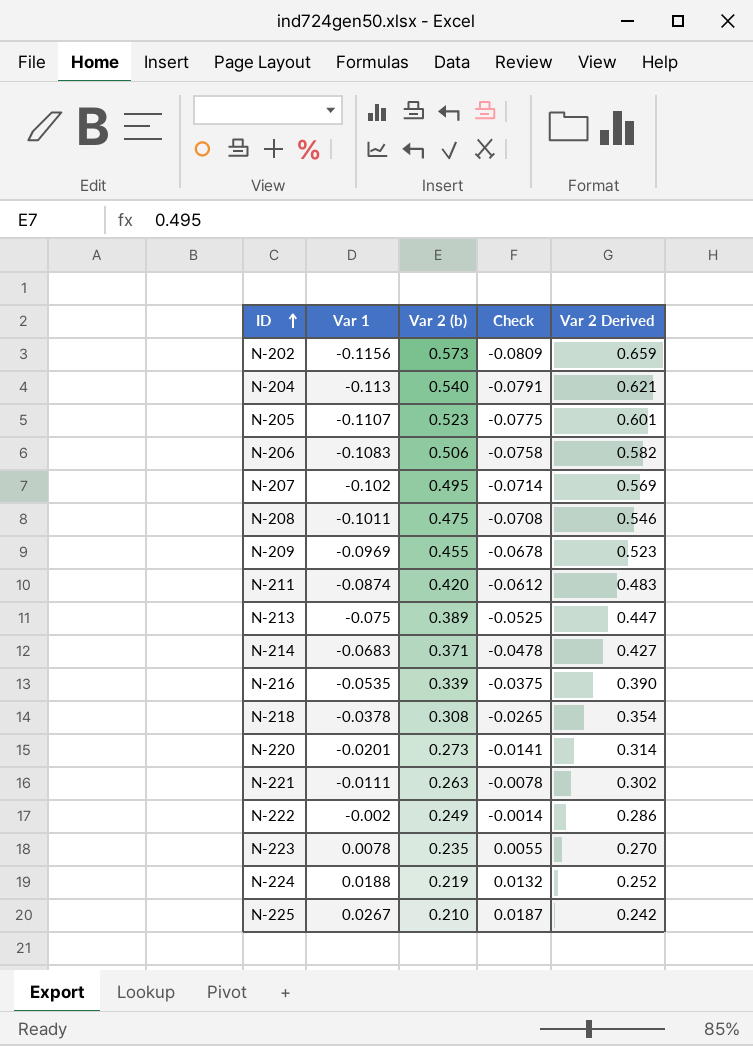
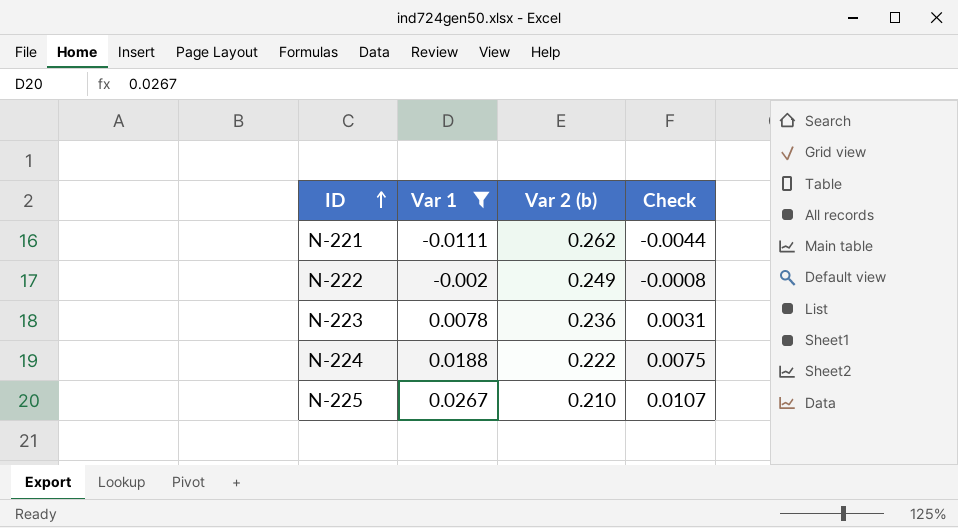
filter: none -> Var 1 >= -0.0111
column Var 2 Derived | formula: [Var 2 (b)] * 1.15 -> none
column Check | formula: [Var 1] * 0.7 -> [Var 1] * 0.4
N-221 | Var 2 (b): 0.263 -> 0.262
N-223 | Var 2 (b): 0.235 -> 0.236
N-224 | Var 2 (b): 0.219 -> 0.222

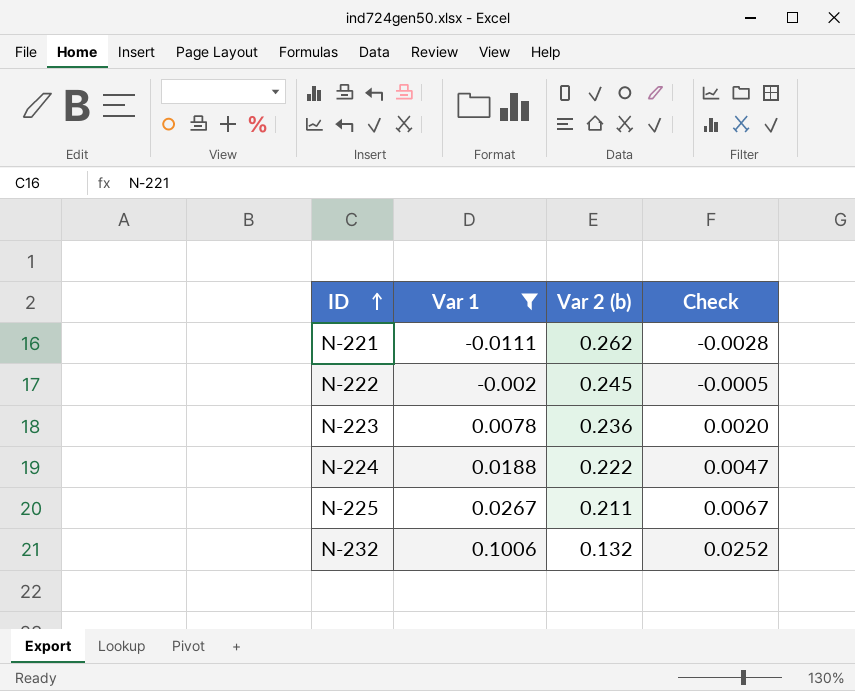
column Check | formula: [Var 1] * 0.4 -> [Var 1] * 0.25
N-222 | Var 2 (b): 0.249 -> 0.245
N-225 | Var 2 (b): 0.210 -> 0.211
row N-232: none -> 0.1006 | 0.132 | 0.0252

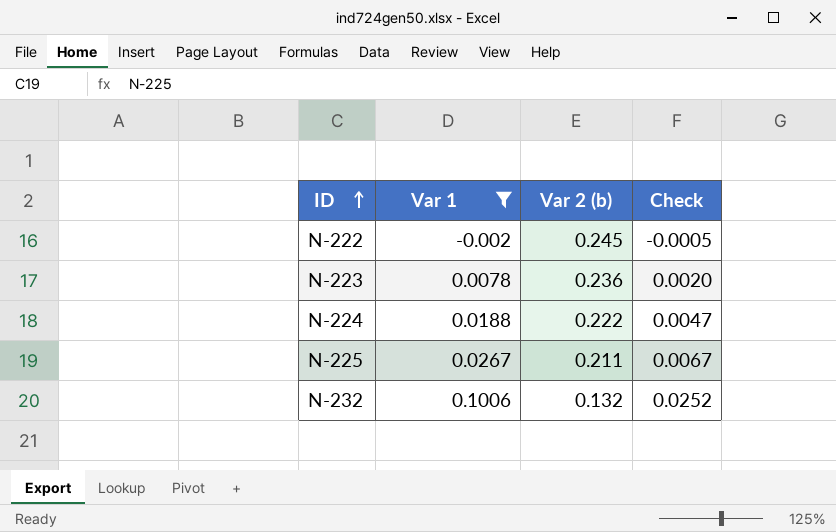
row N-221: -0.0111 | 0.262 | -0.0028 -> none

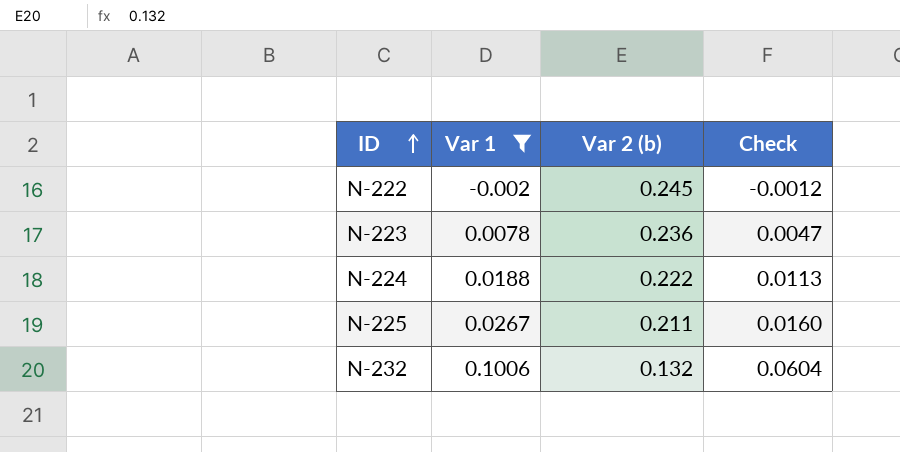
column Check | formula: [Var 1] * 0.25 -> [Var 1] * 0.6

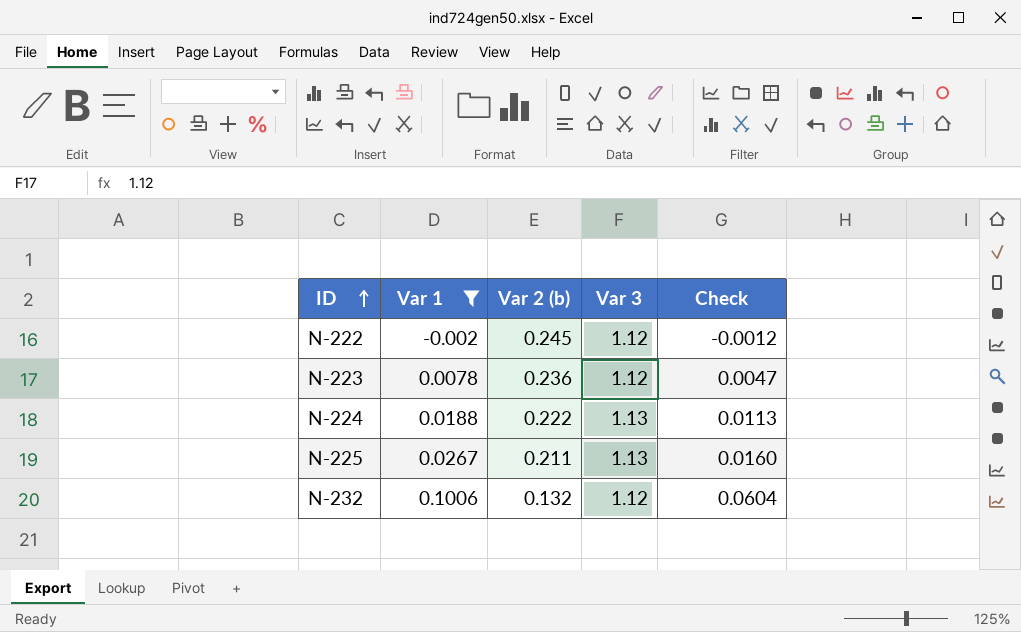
column Var 3 | position: none -> 4

